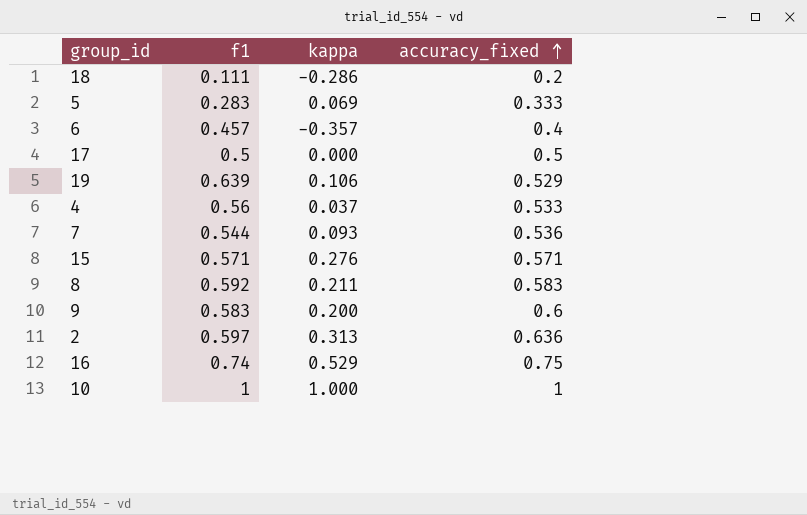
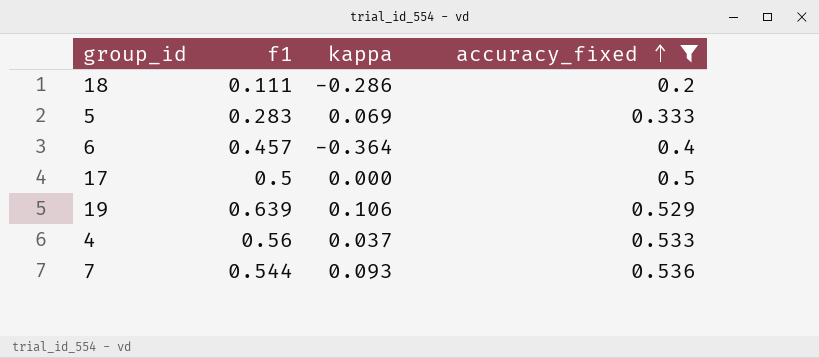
filter: none -> accuracy_fixed <= 0.536
6 | kappa: -0.357 -> -0.364

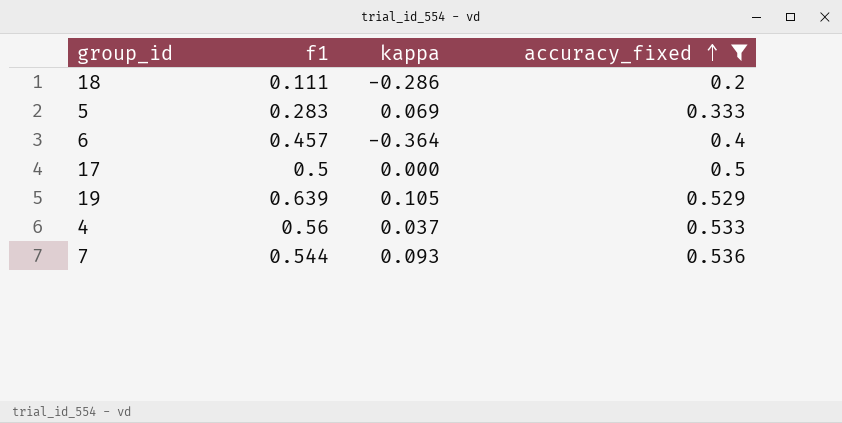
19 | kappa: 0.106 -> 0.105

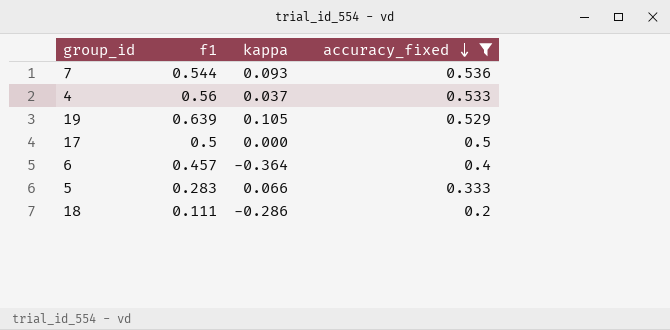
row order: accuracy_fixed ascending -> accuracy_fixed descending
5 | kappa: 0.069 -> 0.066

